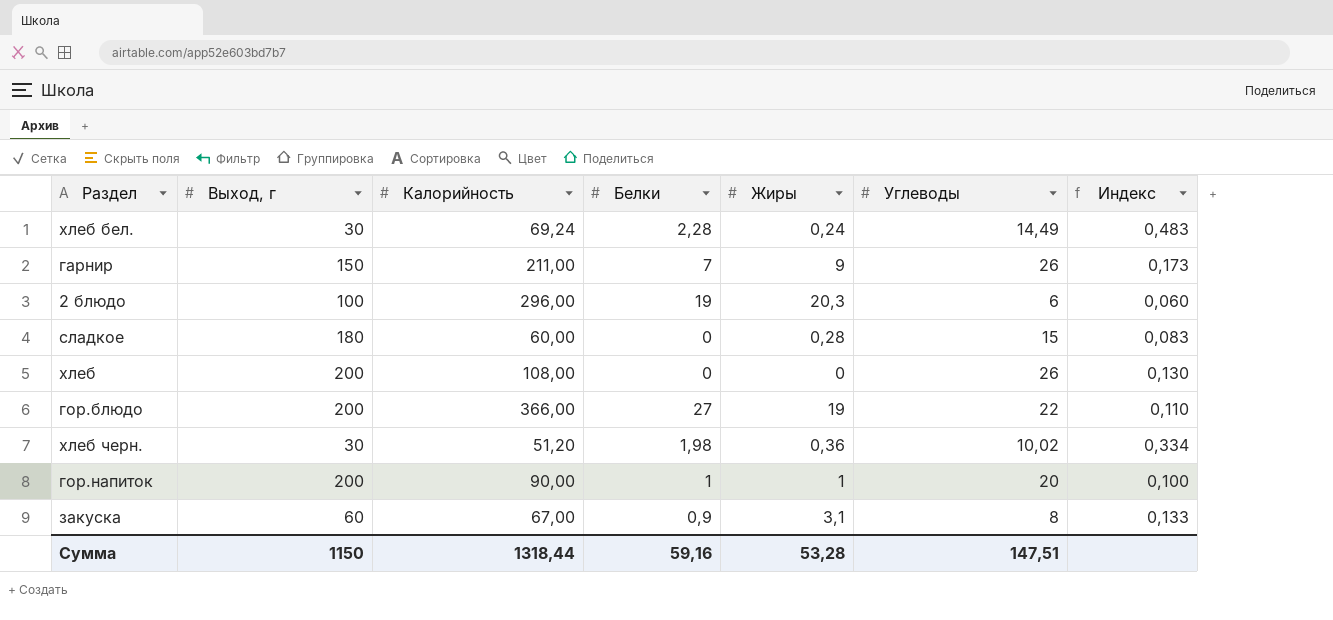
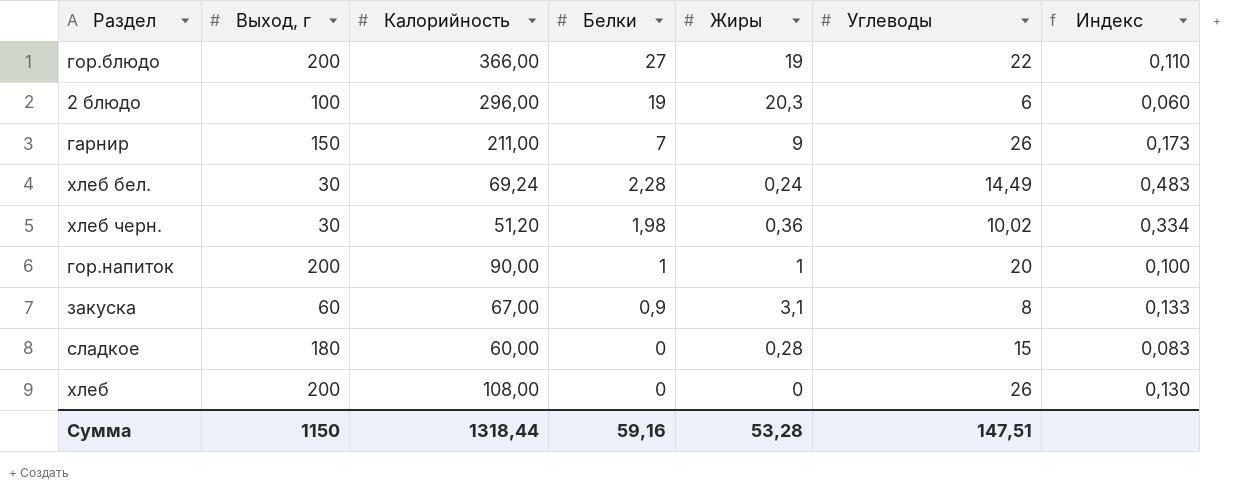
row order: none -> Белки descending

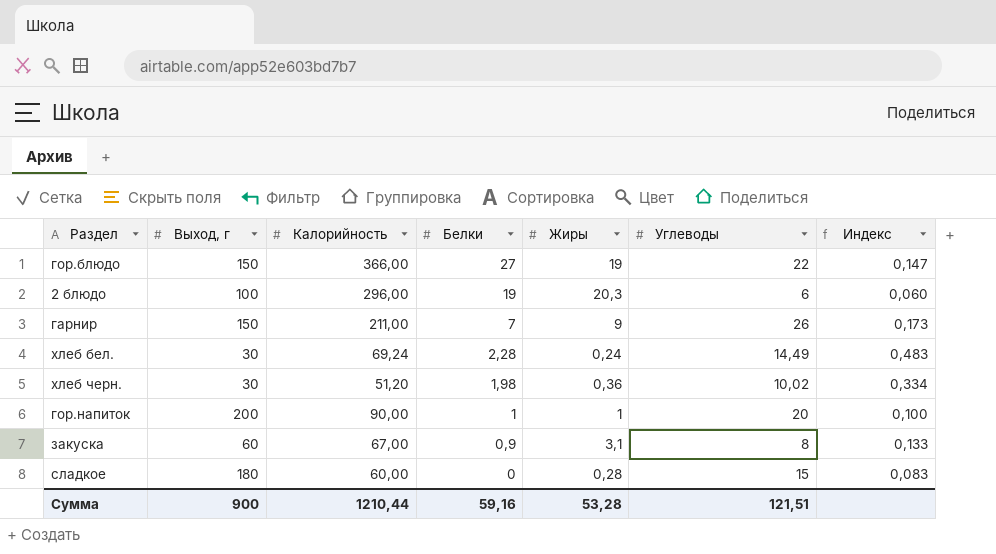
row хлеб: 200 | 108,00 | 0 | 0 | 26 | 0,130 -> none
гор.блюдо | Выход, г: 200 -> 150
гор.блюдо | Индекс: 0,110 -> 0,147
Сумма | Выход, г: 1150 -> 900
Сумма | Калорийность: 1318,44 -> 1210,44
Сумма | Углеводы: 147,51 -> 121,51

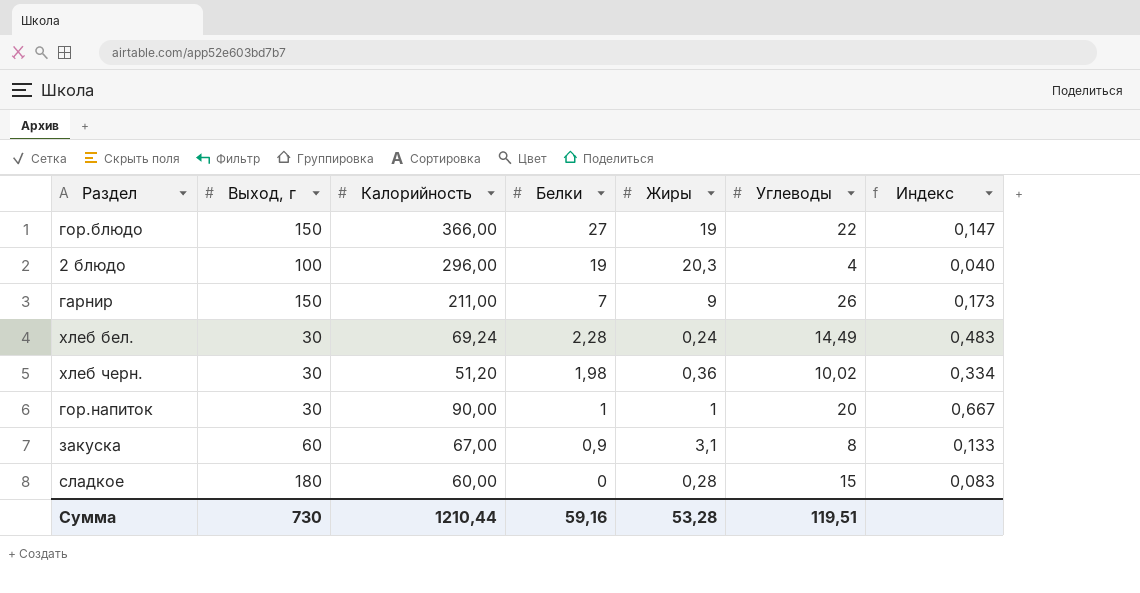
2 блюдо | Углеводы: 6 -> 4
2 блюдо | Индекс: 0,060 -> 0,040
гор.напиток | Выход, г: 200 -> 30
гор.напиток | Индекс: 0,100 -> 0,667
Сумма | Выход, г: 900 -> 730
Сумма | Углеводы: 121,51 -> 119,51

